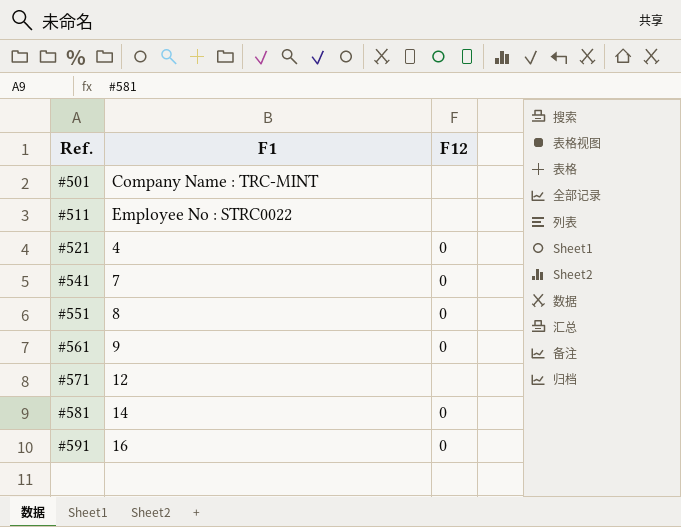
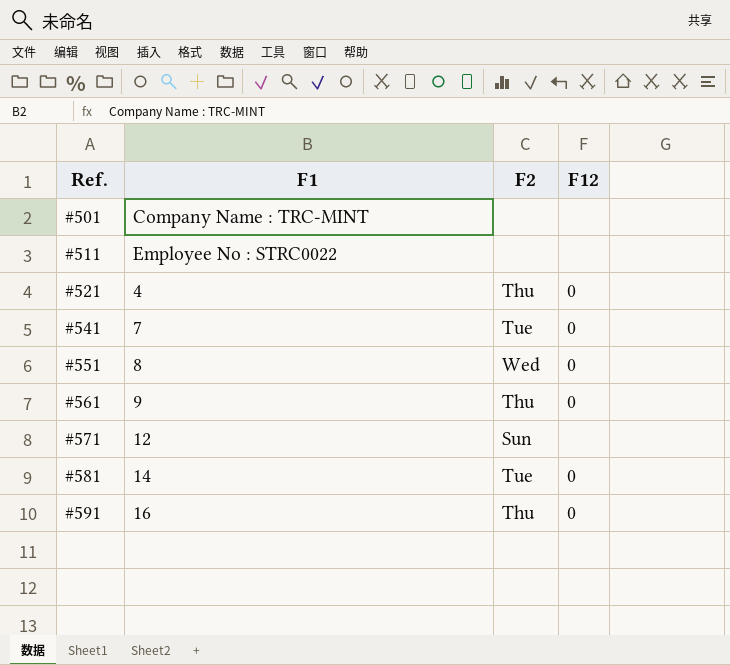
column F2 | position: none -> 3

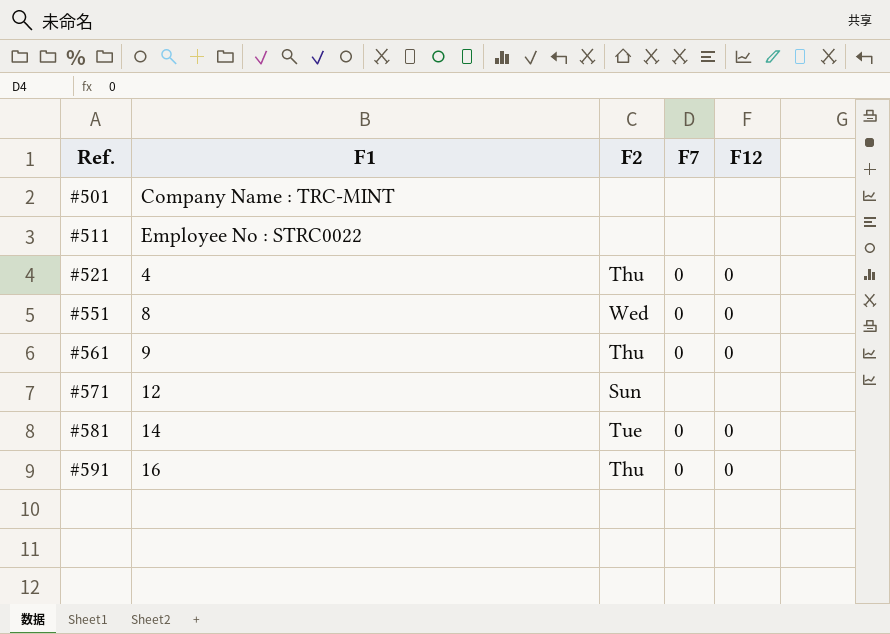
column F7 | position: none -> 4
row #541: 7 | Tue | 0 -> none

